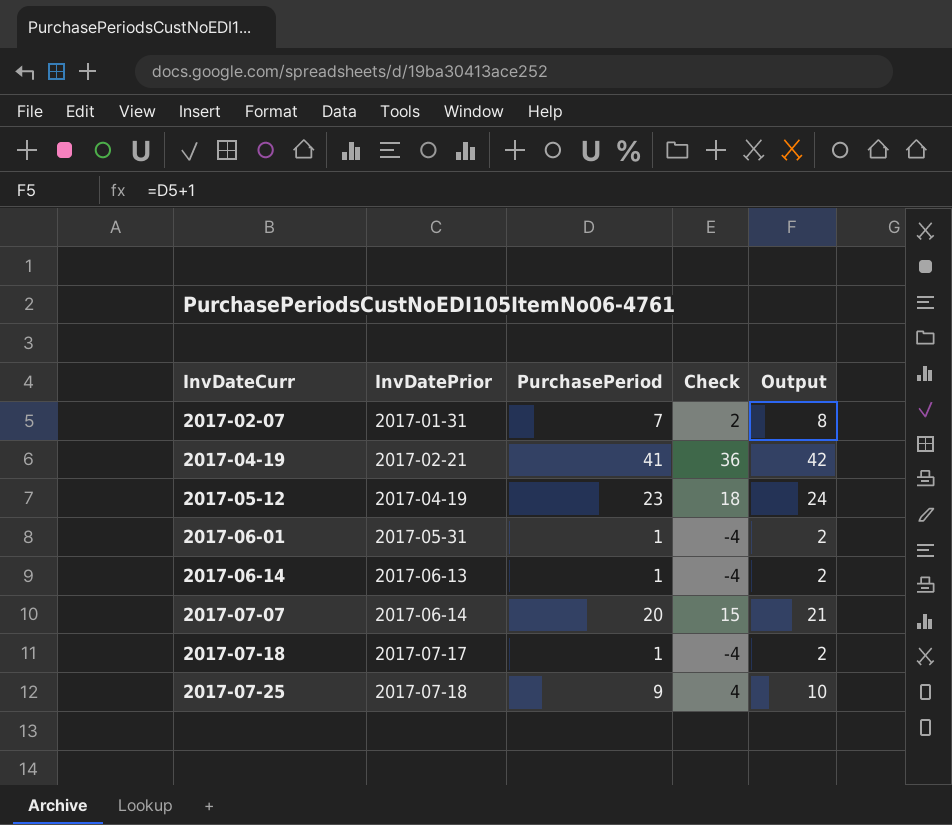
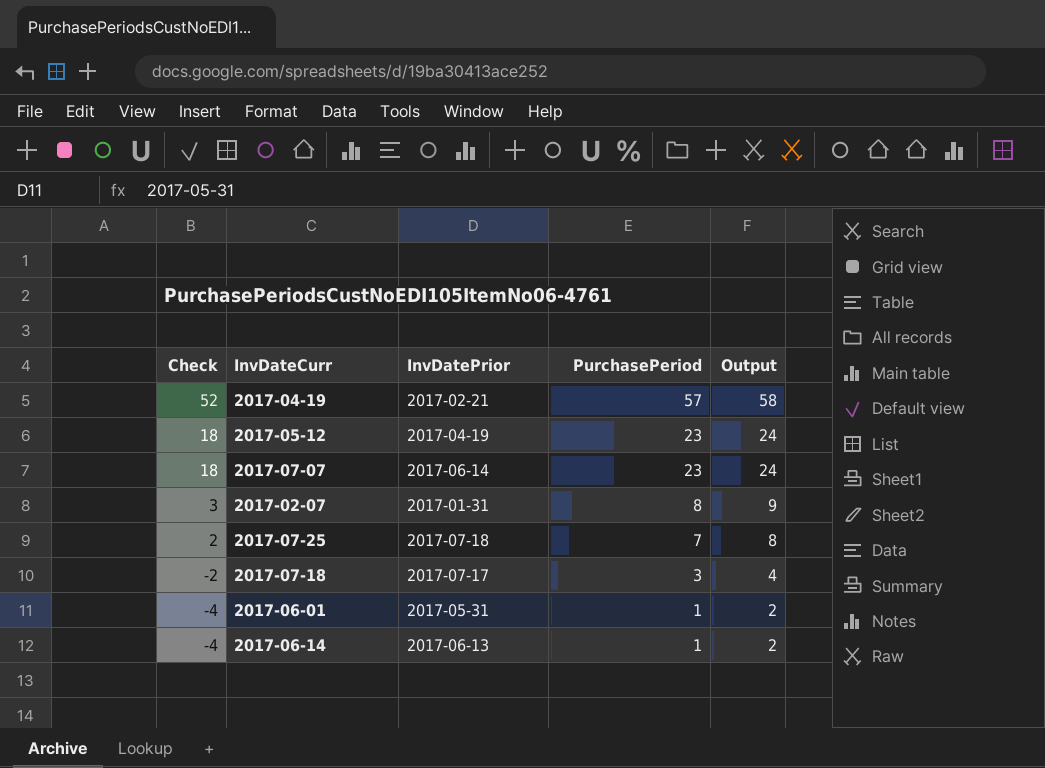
row order: InvDateCurr ascending -> Check descending
column Check | position: 4 -> 1
2017-04-19 | Check: 36 -> 52
2017-04-19 | PurchasePeriod: 41 -> 57
2017-04-19 | Output: 42 -> 58
2017-07-07 | Check: 15 -> 18
2017-07-07 | PurchasePeriod: 20 -> 23
2017-07-07 | Output: 21 -> 24
2017-02-07 | Check: 2 -> 3
2017-02-07 | PurchasePeriod: 7 -> 8
2017-02-07 | Output: 8 -> 9
2017-07-25 | Check: 4 -> 2
2017-07-25 | PurchasePeriod: 9 -> 7
2017-07-25 | Output: 10 -> 8
2017-07-18 | Check: -4 -> -2
2017-07-18 | PurchasePeriod: 1 -> 3
2017-07-18 | Output: 2 -> 4

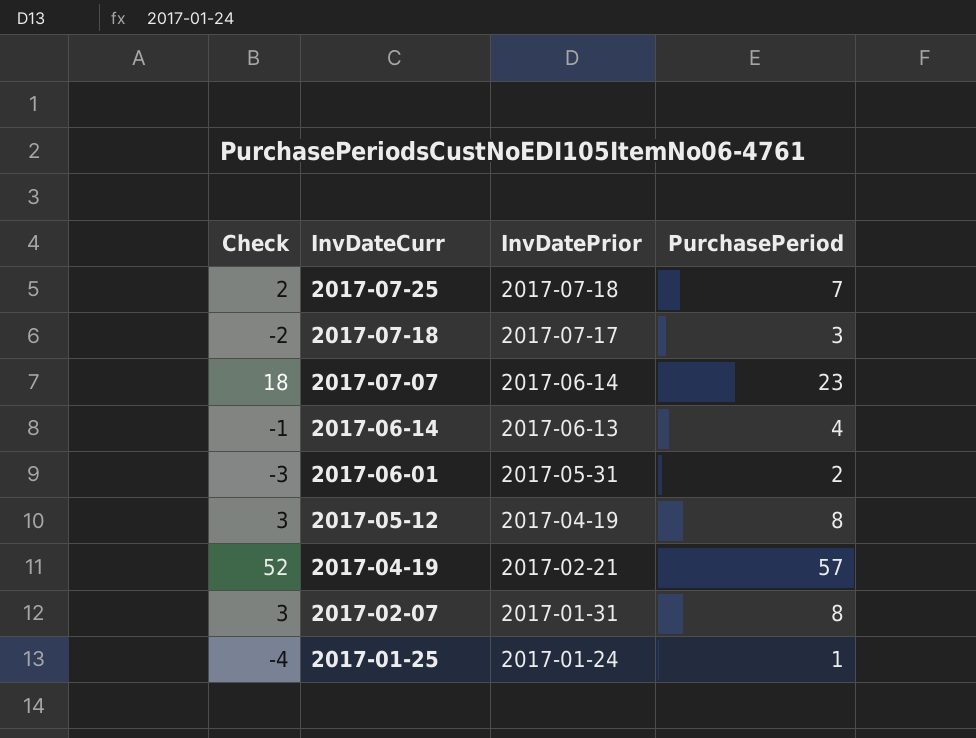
row order: Check descending -> InvDateCurr descending
column Output | formula: [PurchasePeriod] + 1 -> none
2017-06-14 | Check: -4 -> -1
2017-06-14 | PurchasePeriod: 1 -> 4
2017-06-01 | Check: -4 -> -3
2017-06-01 | PurchasePeriod: 1 -> 2
2017-05-12 | Check: 18 -> 3
2017-05-12 | PurchasePeriod: 23 -> 8
row 2017-01-25: none -> -4 | 2017-01-24 | 1

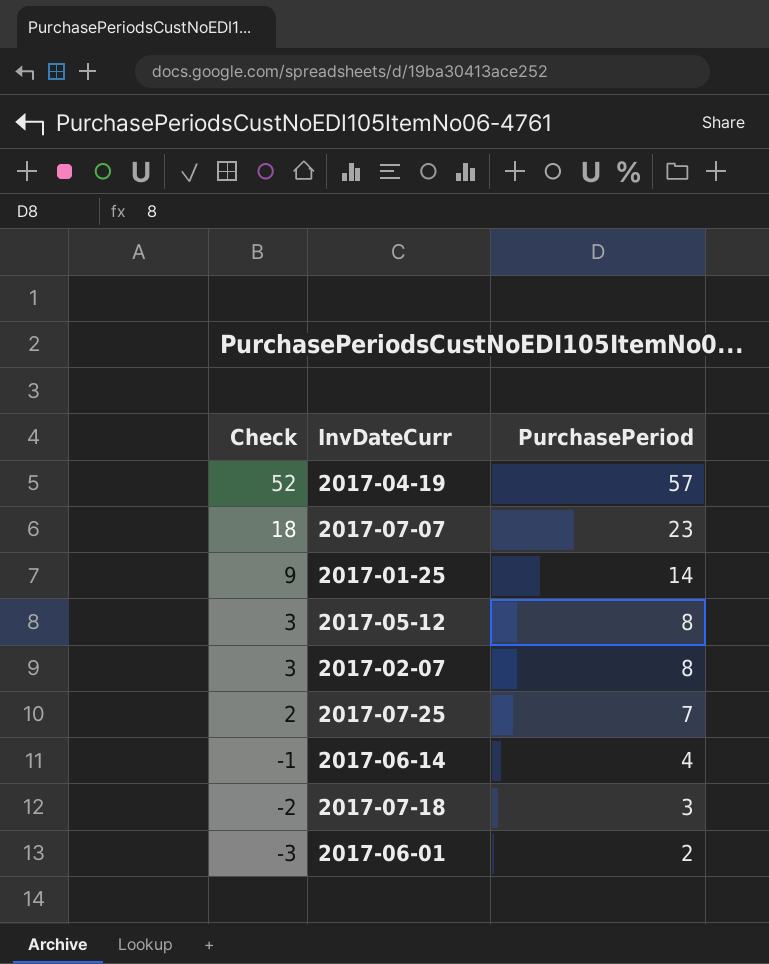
row order: InvDateCurr descending -> Check descending
column InvDatePrior | position: 3 -> none
2017-01-25 | Check: -4 -> 9
2017-01-25 | PurchasePeriod: 1 -> 14

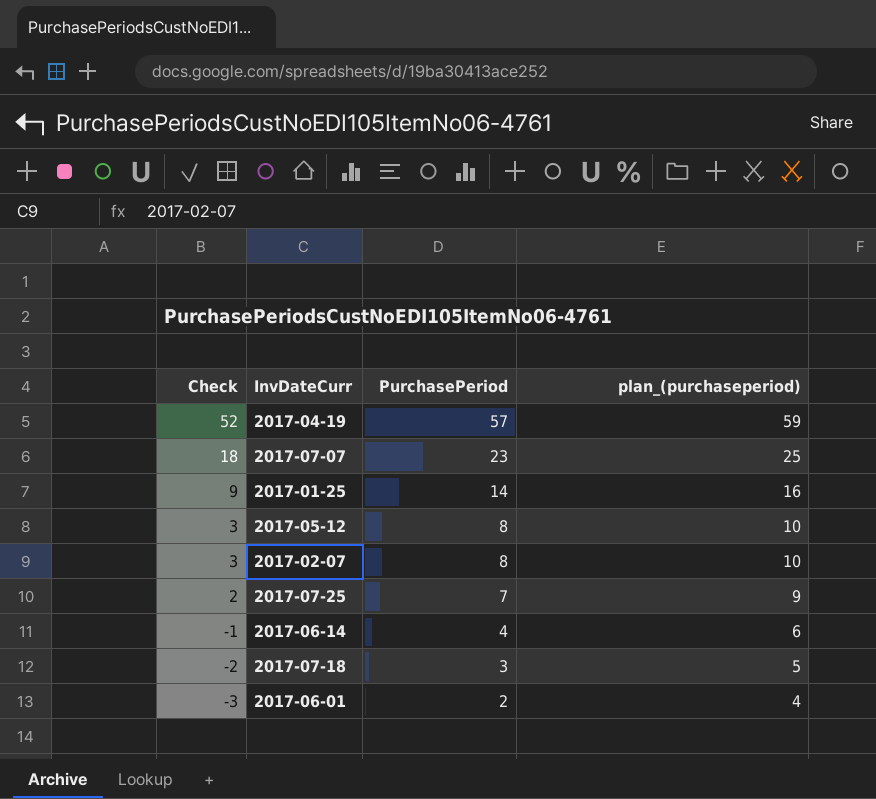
column plan_(purchaseperiod) | formula: none -> [PurchasePeriod] + 2

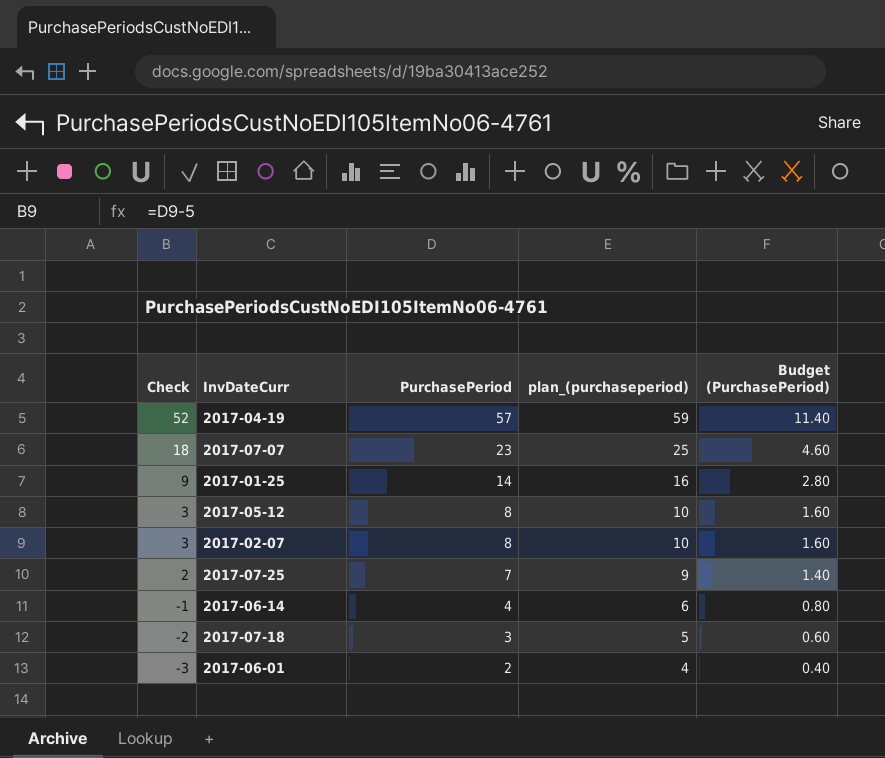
column Budget (PurchasePeriod) | formula: none -> [PurchasePeriod] * 0.2

